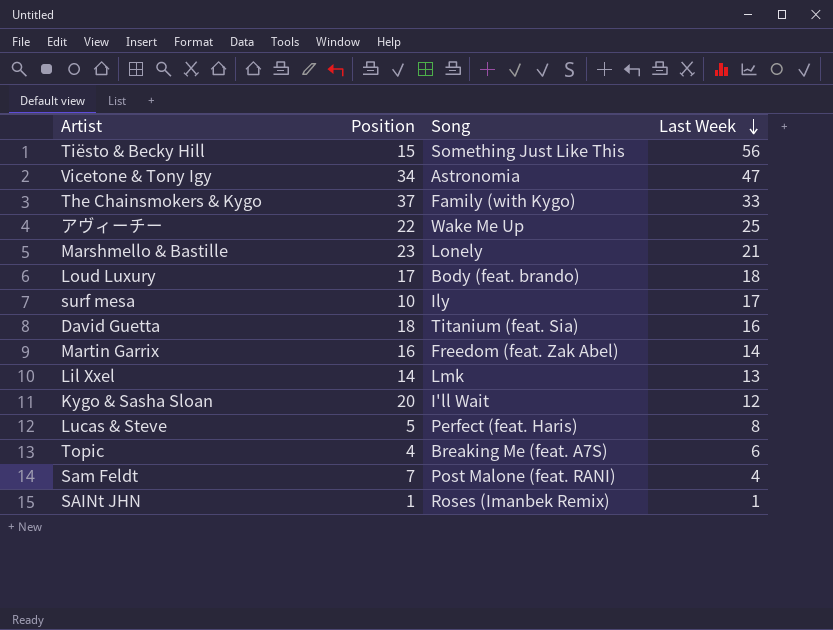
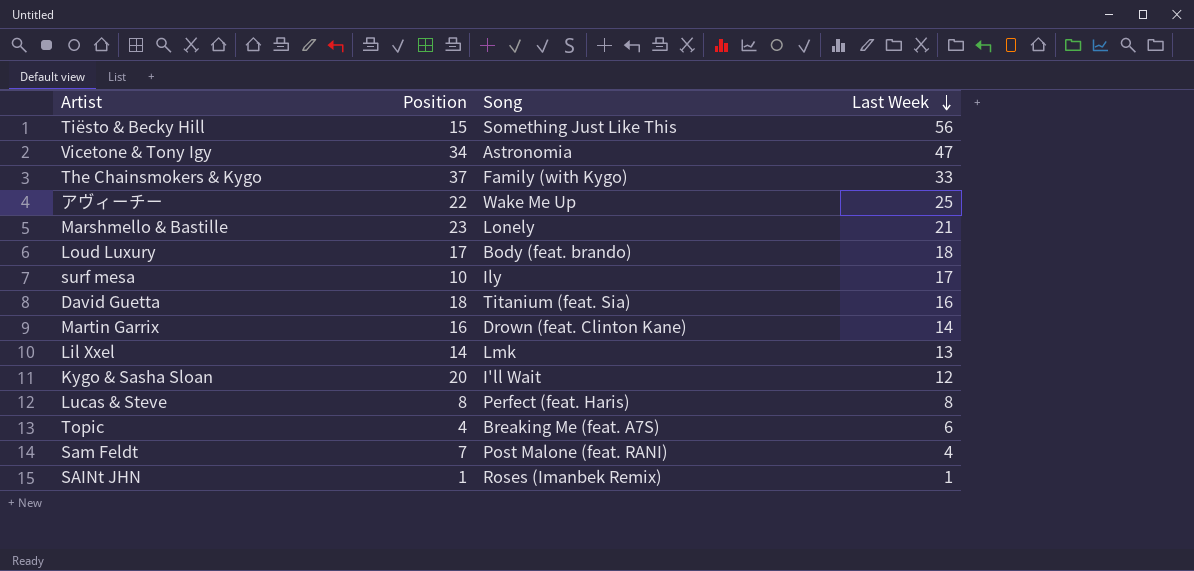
Martin Garrix | Song: Freedom (feat. Zak Abel) -> Drown (feat. Clinton Kane)
Lucas & Steve | Position: 5 -> 8

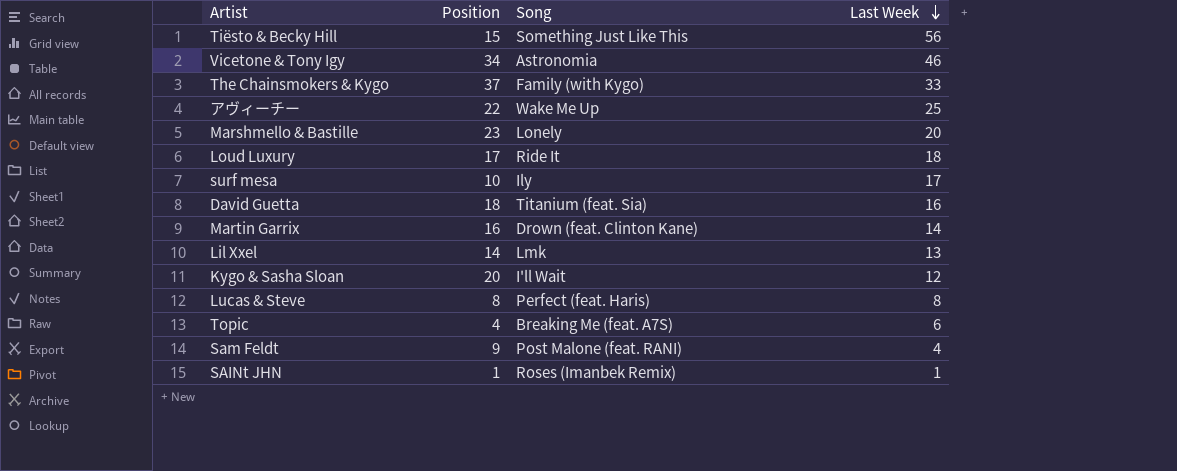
Vicetone & Tony Igy | Last Week: 47 -> 46
Marshmello & Bastille | Last Week: 21 -> 20
Loud Luxury | Song: Body (feat. brando) -> Ride It
Sam Feldt | Position: 7 -> 9

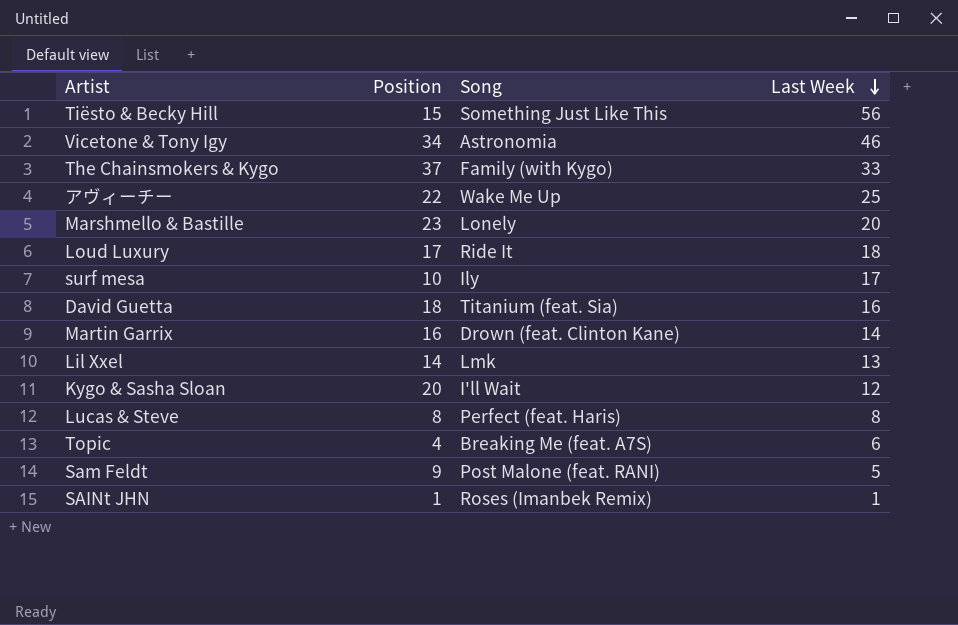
Sam Feldt | Last Week: 4 -> 5

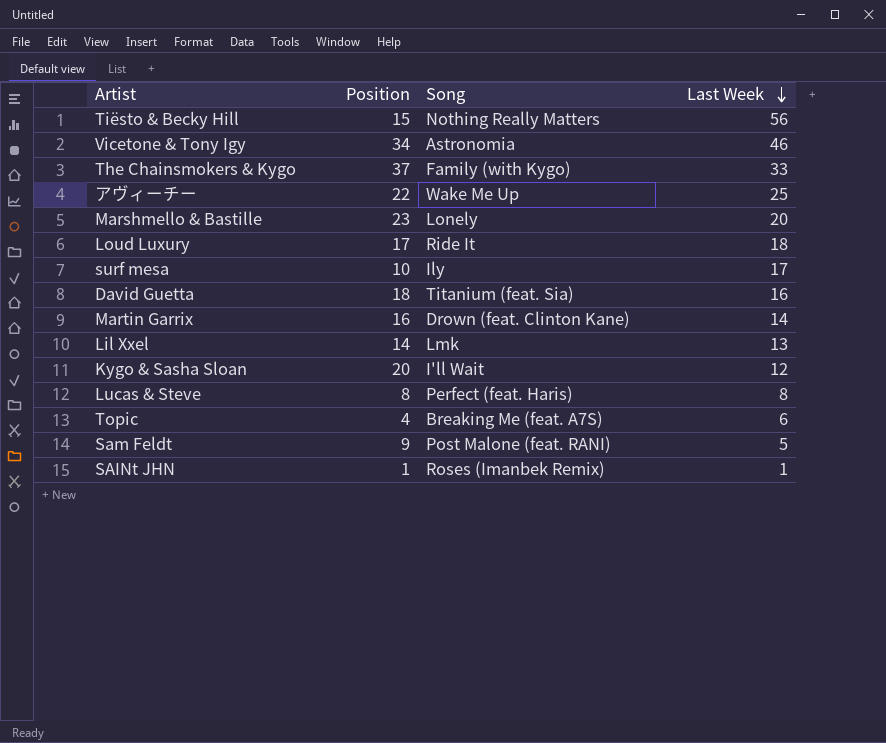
Tiësto & Becky Hill | Song: Something Just Like This -> Nothing Really Matters

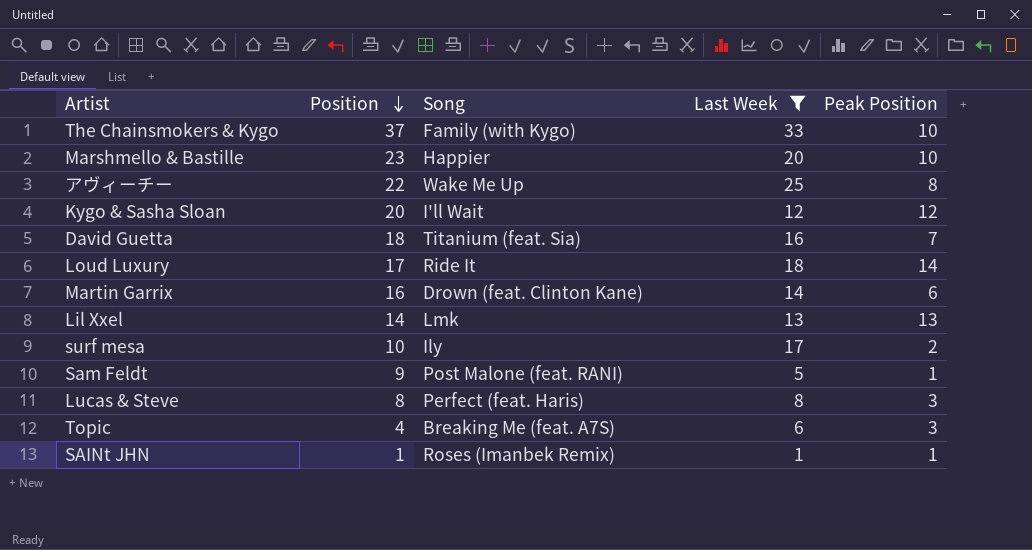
filter: none -> Last Week <= 33
row order: Last Week descending -> Position descending
column Peak Position | position: none -> 5
Marshmello & Bastille | Song: Lonely -> Happier

